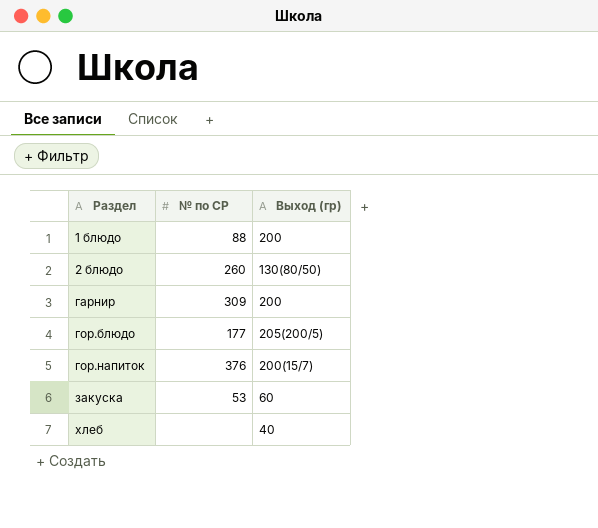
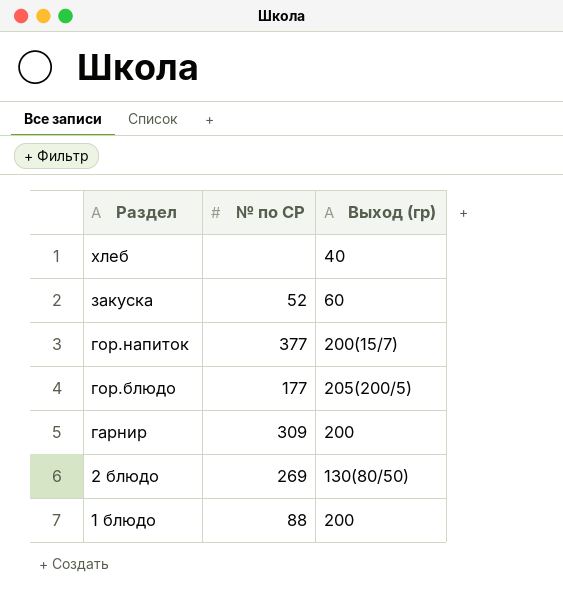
row order: Раздел ascending -> Раздел descending
закуска | № по СР: 53 -> 52
гор.напиток | № по СР: 376 -> 377
2 блюдо | № по СР: 260 -> 269

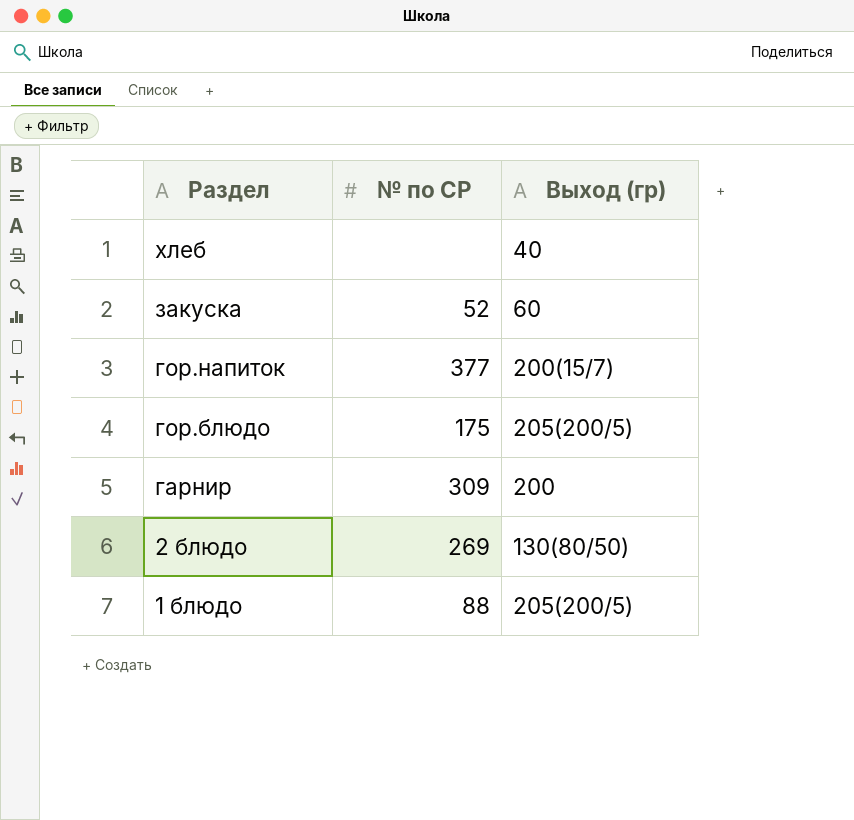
гор.блюдо | № по СР: 177 -> 175
1 блюдо | Выход (гр): 200 -> 205(200/5)

